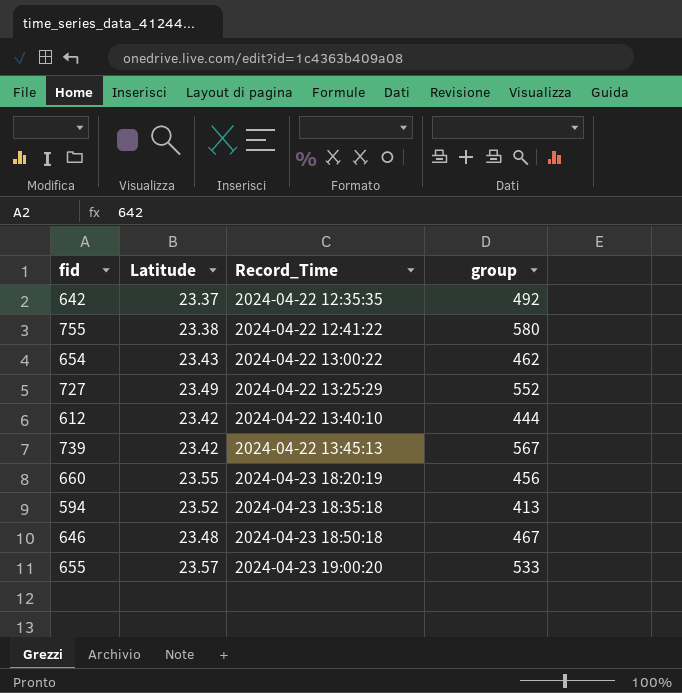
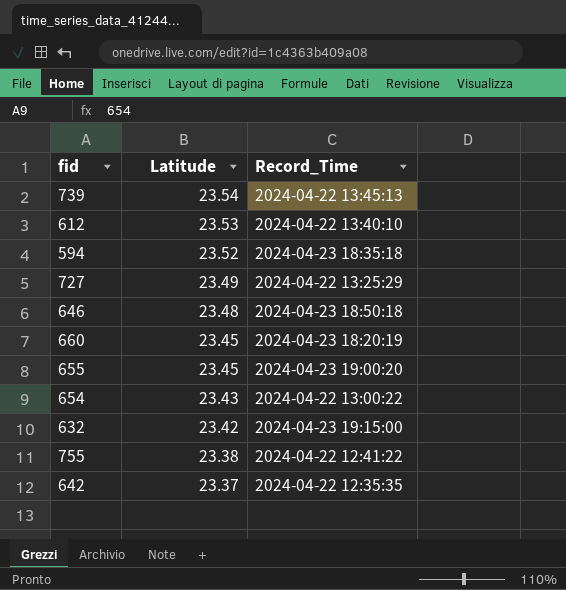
row order: Record_Time ascending -> Latitude descending
column group | position: 4 -> none
739 | Latitude: 23.42 -> 23.54
612 | Latitude: 23.42 -> 23.53
660 | Latitude: 23.55 -> 23.45
655 | Latitude: 23.57 -> 23.45
row 632: none -> 23.42 | 2024-04-23 19:15:00

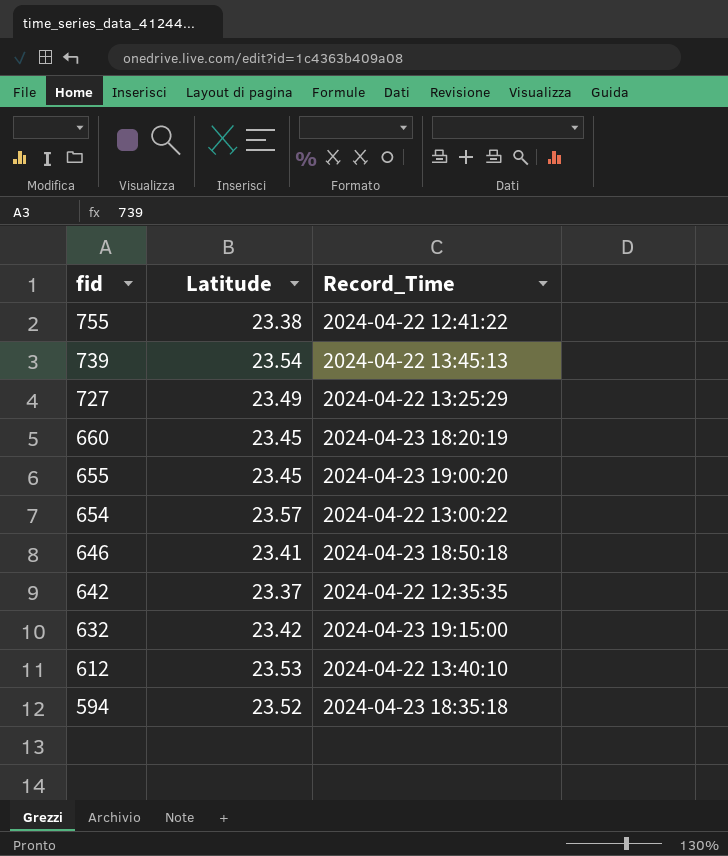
row order: Latitude descending -> fid descending
654 | Latitude: 23.43 -> 23.57
646 | Latitude: 23.48 -> 23.41

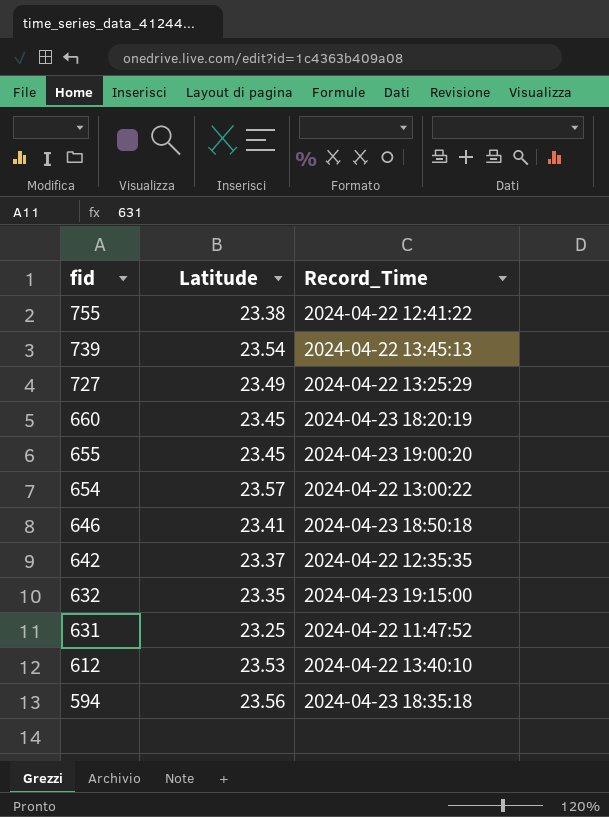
632 | Latitude: 23.42 -> 23.35
row 631: none -> 23.25 | 2024-04-22 11:47:52
594 | Latitude: 23.52 -> 23.56

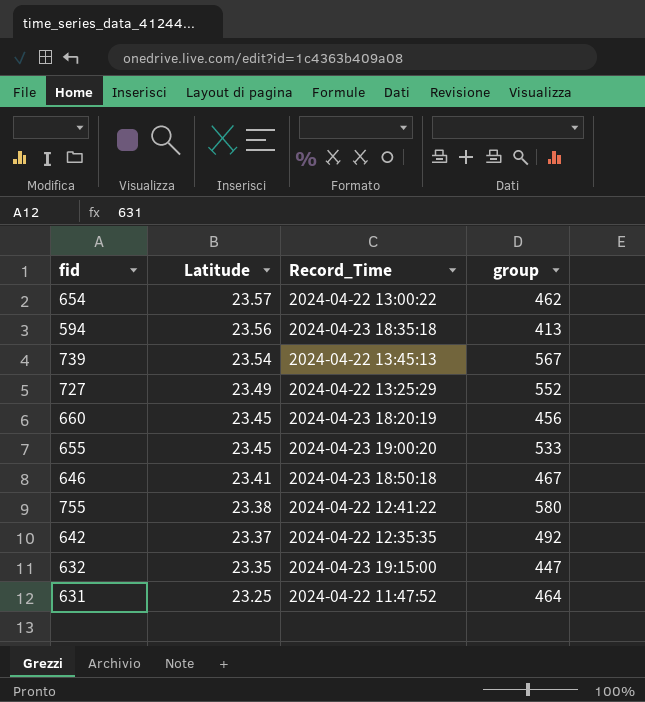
row order: fid descending -> Latitude descending
column group | position: none -> 4
row 612: 23.53 | 2024-04-22 13:40:10 -> none

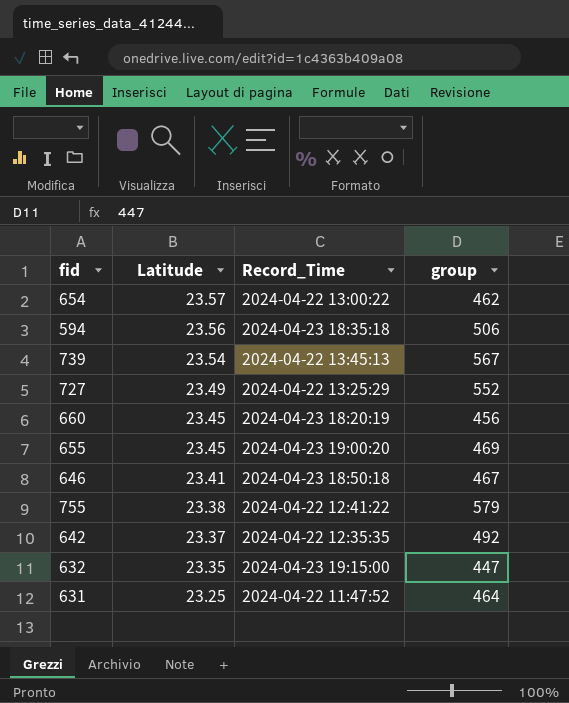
594 | group: 413 -> 506
655 | group: 533 -> 469
755 | group: 580 -> 579

